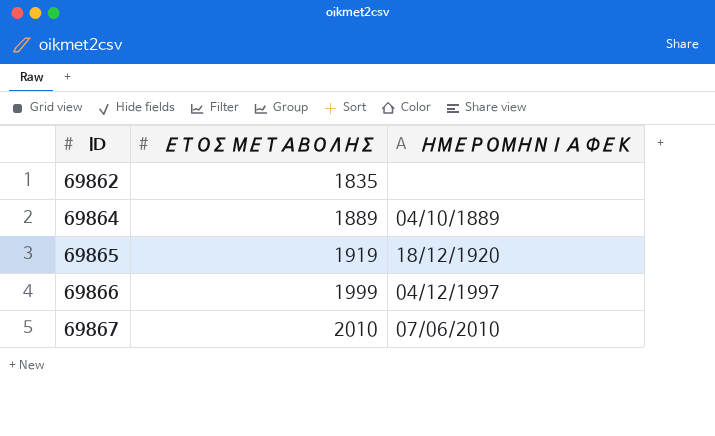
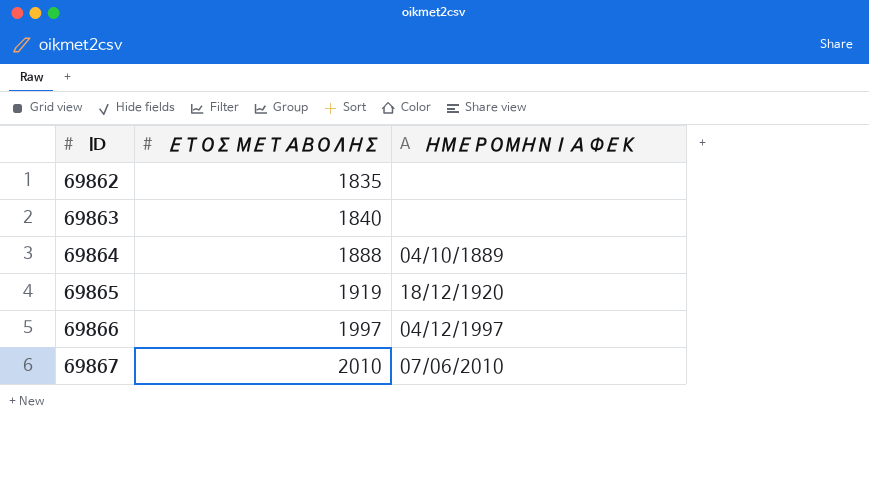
row 69863: none -> 1840 | none
69864 | ΕΤΟΣ ΜΕΤΑΒΟΛΗΣ: 1889 -> 1888
69866 | ΕΤΟΣ ΜΕΤΑΒΟΛΗΣ: 1999 -> 1997

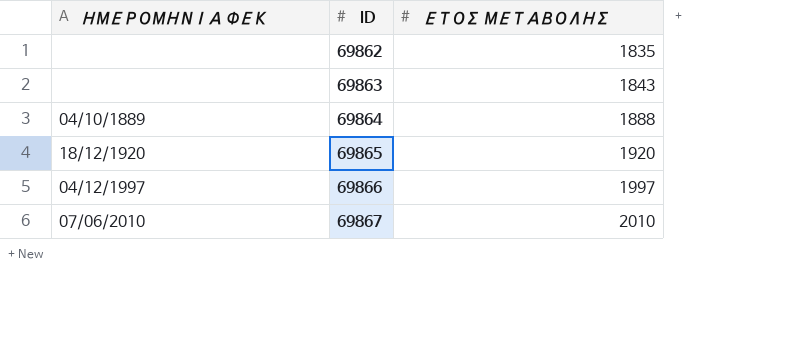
column ΗΜΕΡΟΜΗΝΙΑ ΦΕΚ | position: 3 -> 1
69863 | ΕΤΟΣ ΜΕΤΑΒΟΛΗΣ: 1840 -> 1843
69865 | ΕΤΟΣ ΜΕΤΑΒΟΛΗΣ: 1919 -> 1920

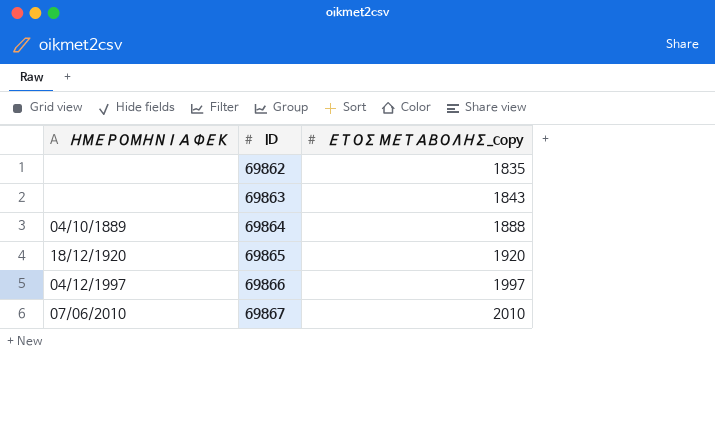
column name: ΕΤΟΣ ΜΕΤΑΒΟΛΗΣ -> ΕΤΟΣ ΜΕΤΑΒΟΛΗΣ_copy

